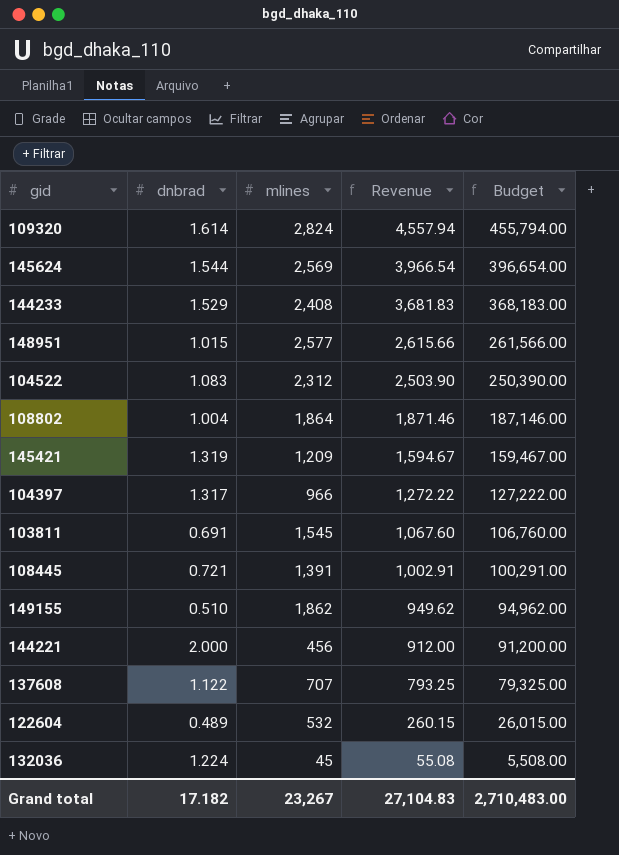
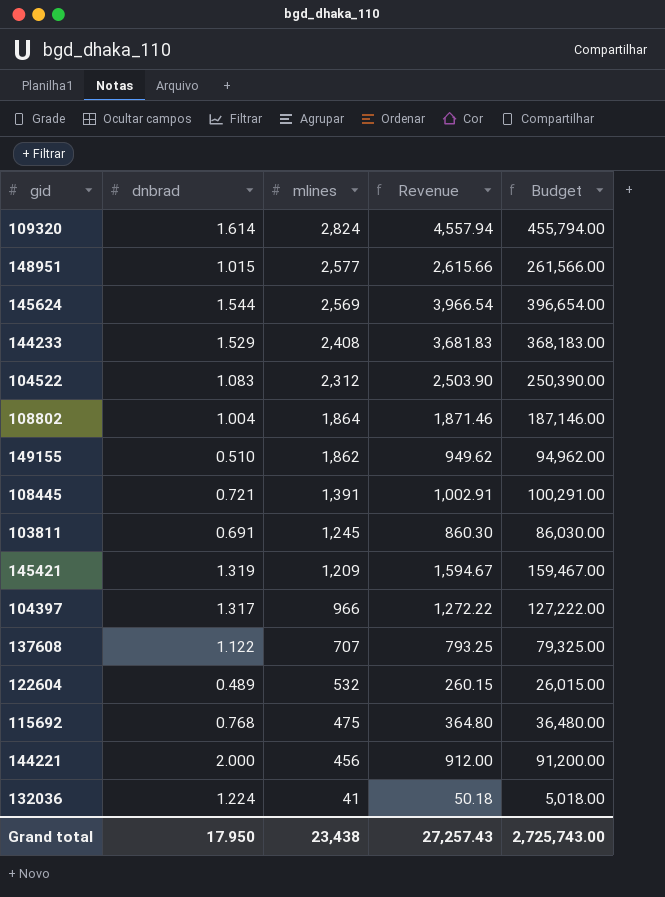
row order: Revenue descending -> mlines descending
103811 | mlines: 1,545 -> 1,245
103811 | Revenue: 1,067.60 -> 860.30
103811 | Budget: 106,760.00 -> 86,030.00
row 115692: none -> 0.768 | 475 | 364.80 | 36,480.00
132036 | mlines: 45 -> 41
132036 | Revenue: 55.08 -> 50.18
132036 | Budget: 5,508.00 -> 5,018.00
Grand total | dnbrad: 17.182 -> 17.950
Grand total | mlines: 23,267 -> 23,438
Grand total | Revenue: 27,104.83 -> 27,257.43
Grand total | Budget: 2,710,483.00 -> 2,725,743.00

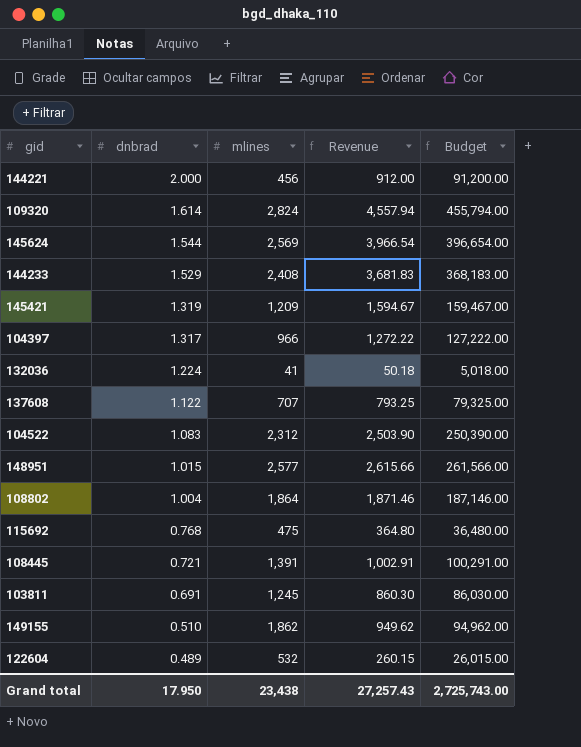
row order: mlines descending -> dnbrad descending

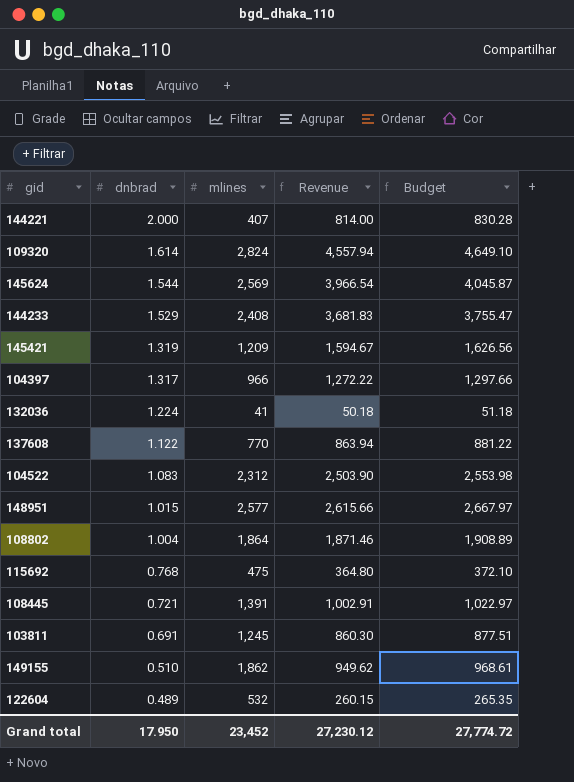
column Budget | formula: [Revenue] * 100 -> [Revenue] * 1.02
144221 | mlines: 456 -> 407
144221 | Revenue: 912.00 -> 814.00
137608 | mlines: 707 -> 770
137608 | Revenue: 793.25 -> 863.94
Grand total | mlines: 23,438 -> 23,452
Grand total | Revenue: 27,257.43 -> 27,230.12
Grand total | Budget: 2,725,743.00 -> 27,774.72

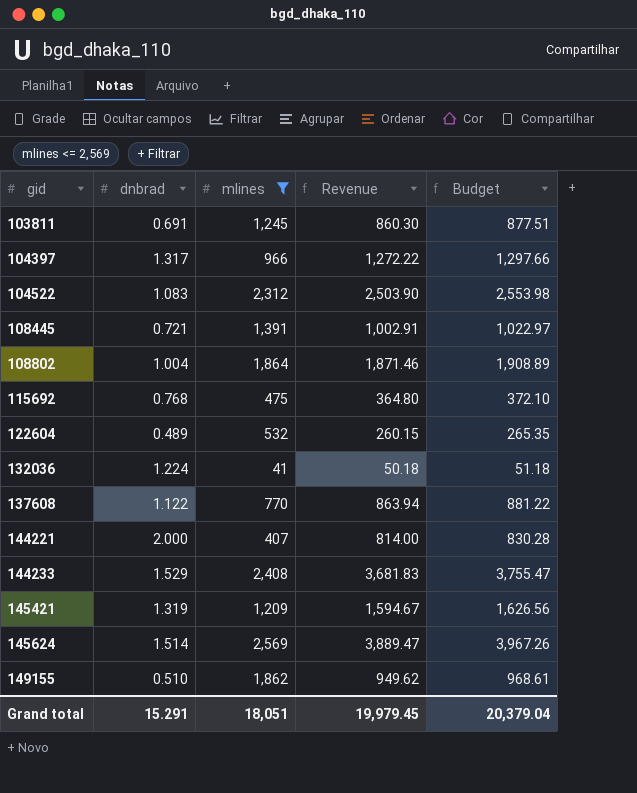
filter: none -> mlines <= 2,569
row order: dnbrad descending -> gid ascending
145624 | dnbrad: 1.544 -> 1.514
145624 | Revenue: 3,966.54 -> 3,889.47
145624 | Budget: 4,045.87 -> 3,967.26
Grand total | dnbrad: 17.950 -> 15.291
Grand total | mlines: 23,452 -> 18,051
Grand total | Revenue: 27,230.12 -> 19,979.45
Grand total | Budget: 27,774.72 -> 20,379.04

